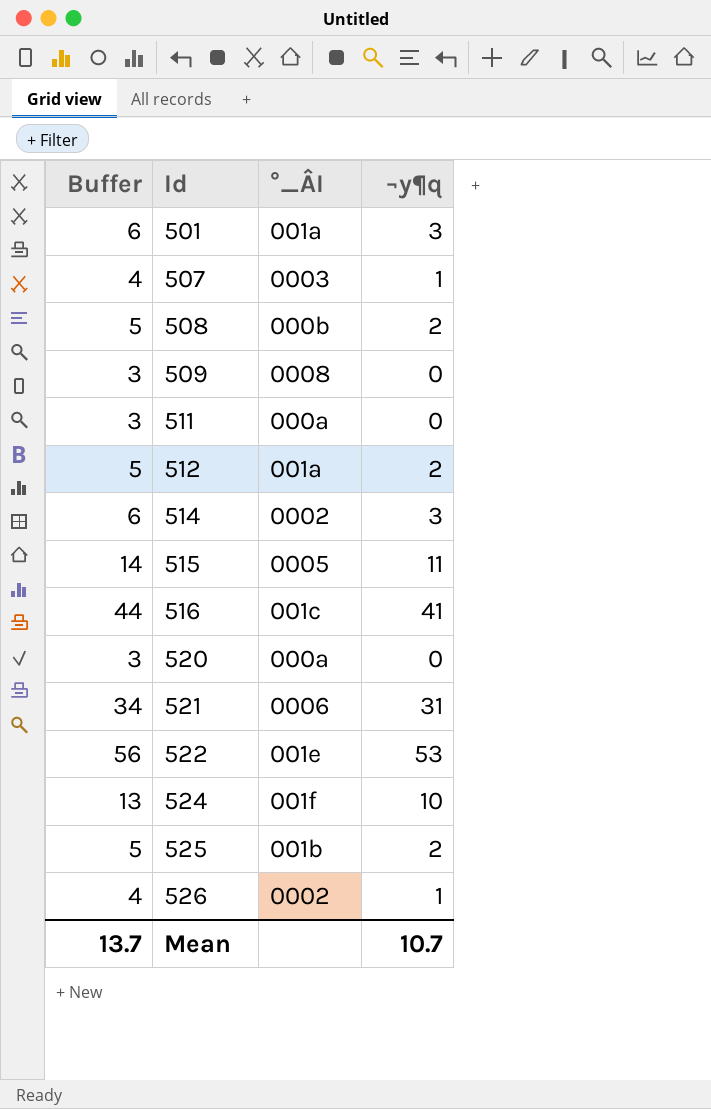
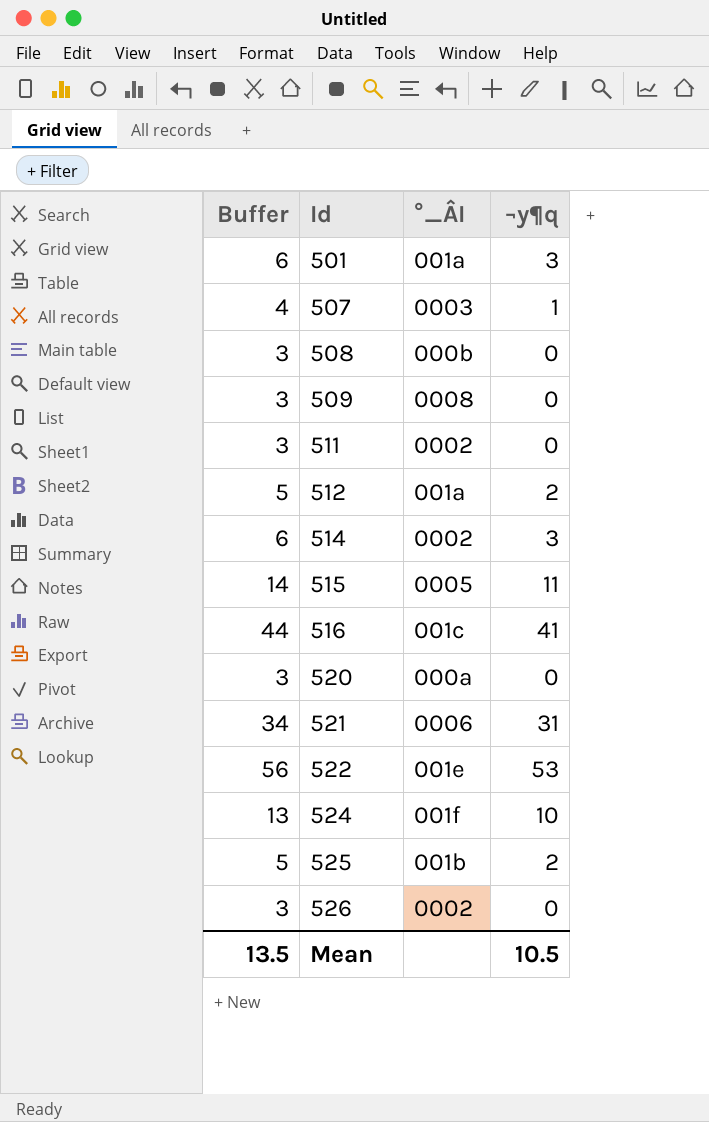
508 | Buffer: 5 -> 3
508 | ¬y¶q: 2 -> 0
511 | °_ÂI: 000a -> 0002
526 | Buffer: 4 -> 3
526 | ¬y¶q: 1 -> 0
Mean | Buffer: 13.7 -> 13.5
Mean | ¬y¶q: 10.7 -> 10.5

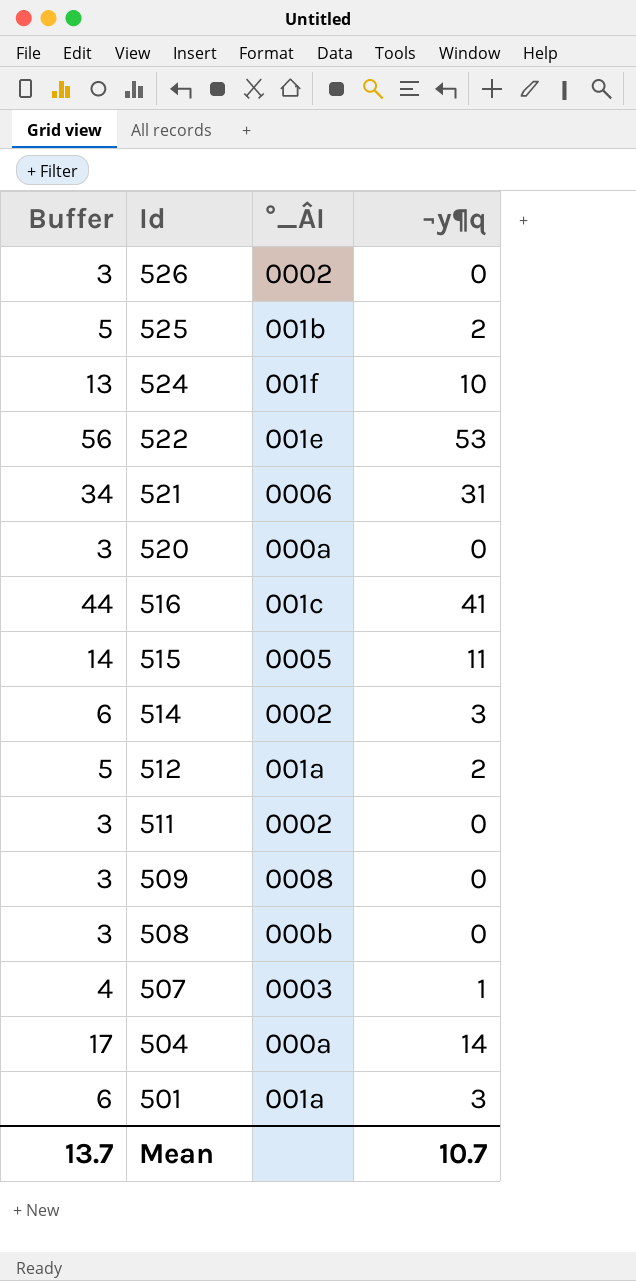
row order: Id ascending -> Id descending
row 504: none -> 17 | 000a | 14
Mean | Buffer: 13.5 -> 13.7
Mean | ¬y¶q: 10.5 -> 10.7

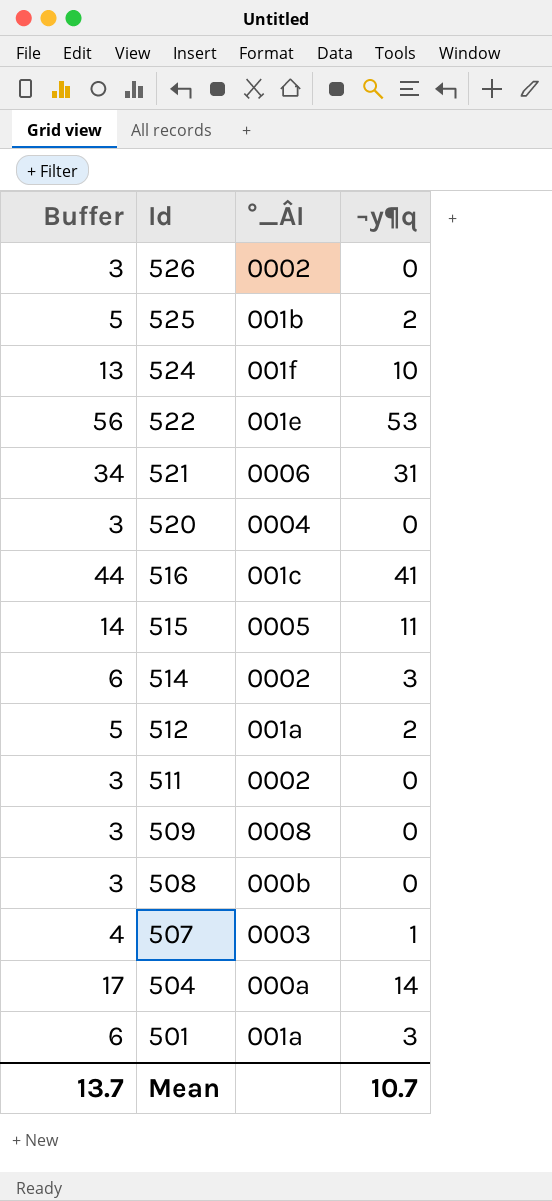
520 | °_ÂI: 000a -> 0004

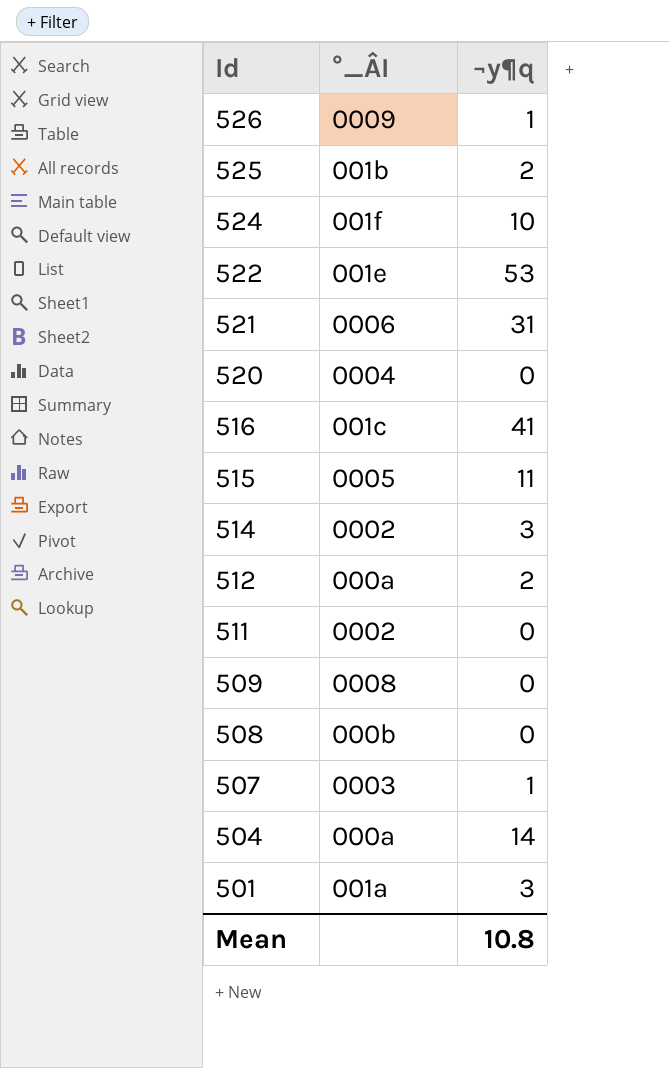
column Buffer | formula: [¬y¶q] + 3 -> none
526 | °_ÂI: 0002 -> 0009
526 | ¬y¶q: 0 -> 1
512 | °_ÂI: 001a -> 000a
Mean | ¬y¶q: 10.7 -> 10.8

